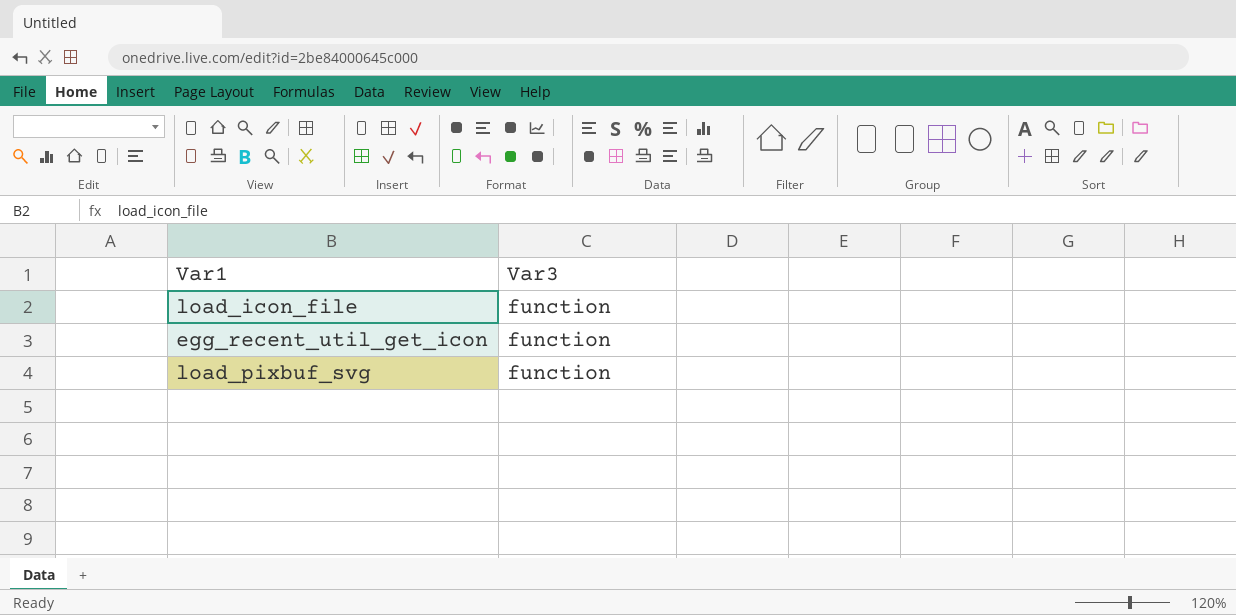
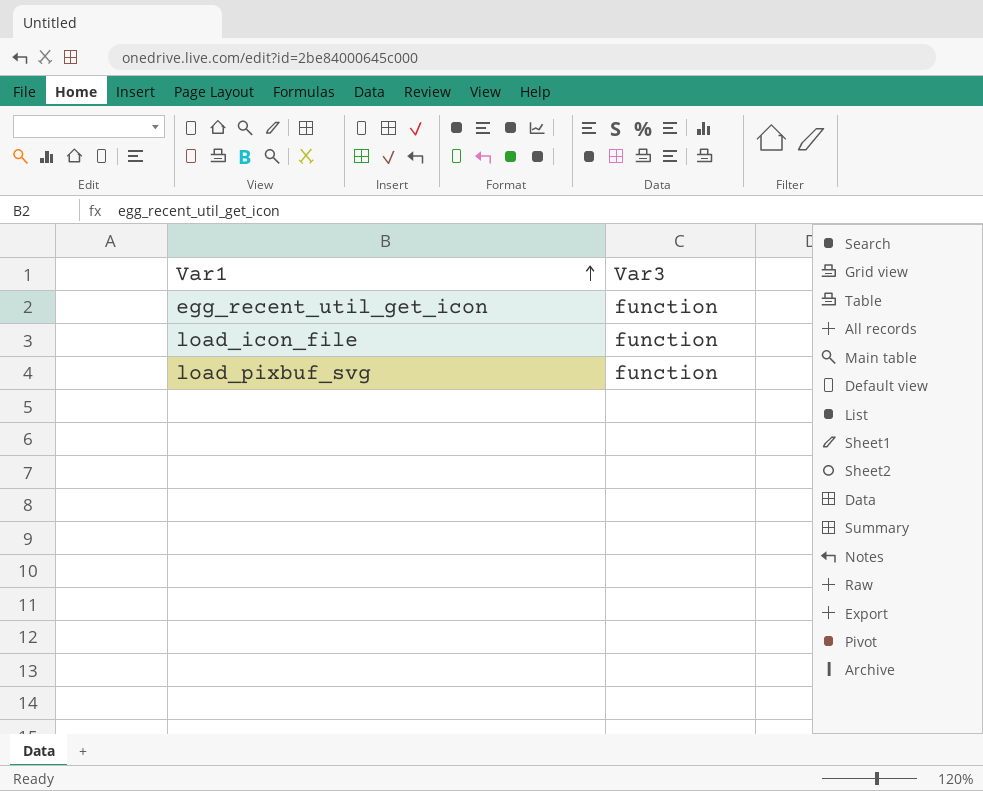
row order: none -> Var1 ascending

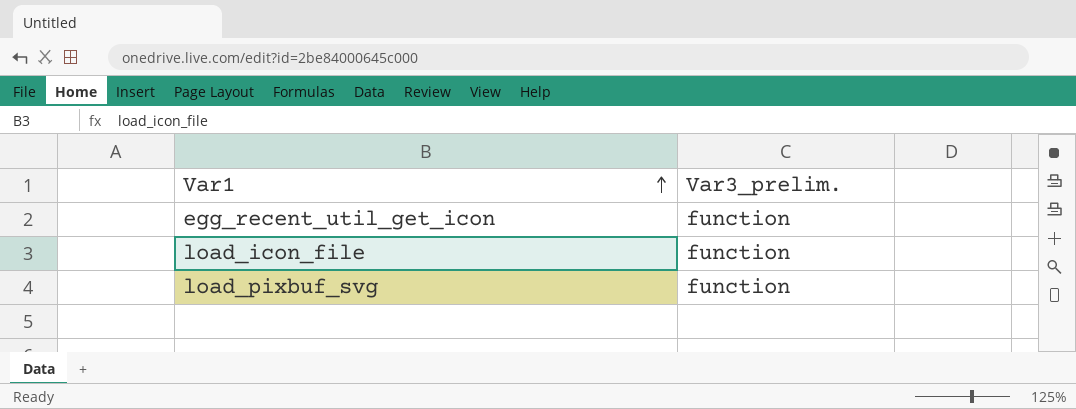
column name: Var3 -> Var3_prelim.

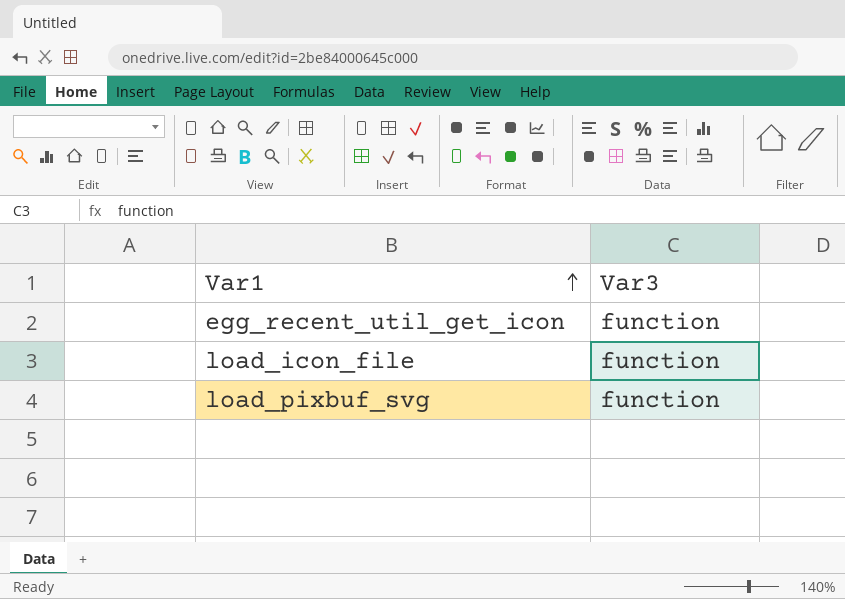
column name: Var3_prelim. -> Var3

